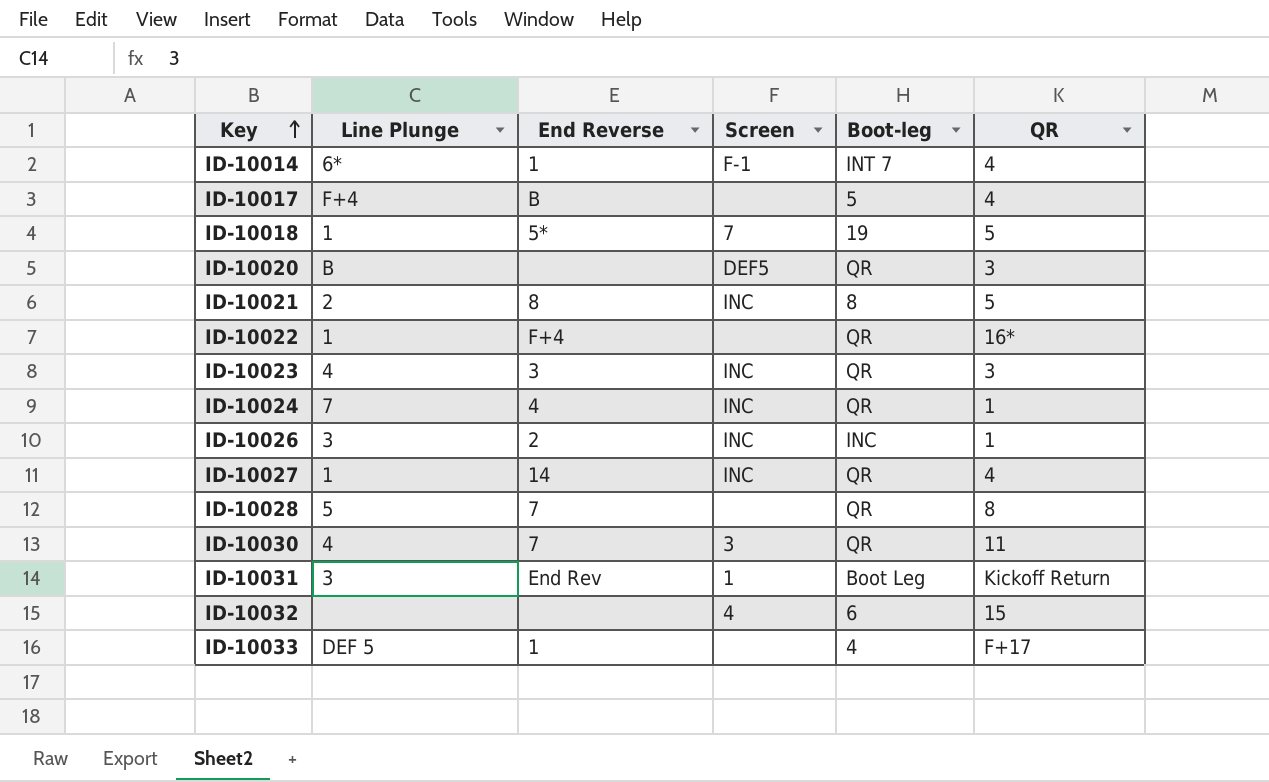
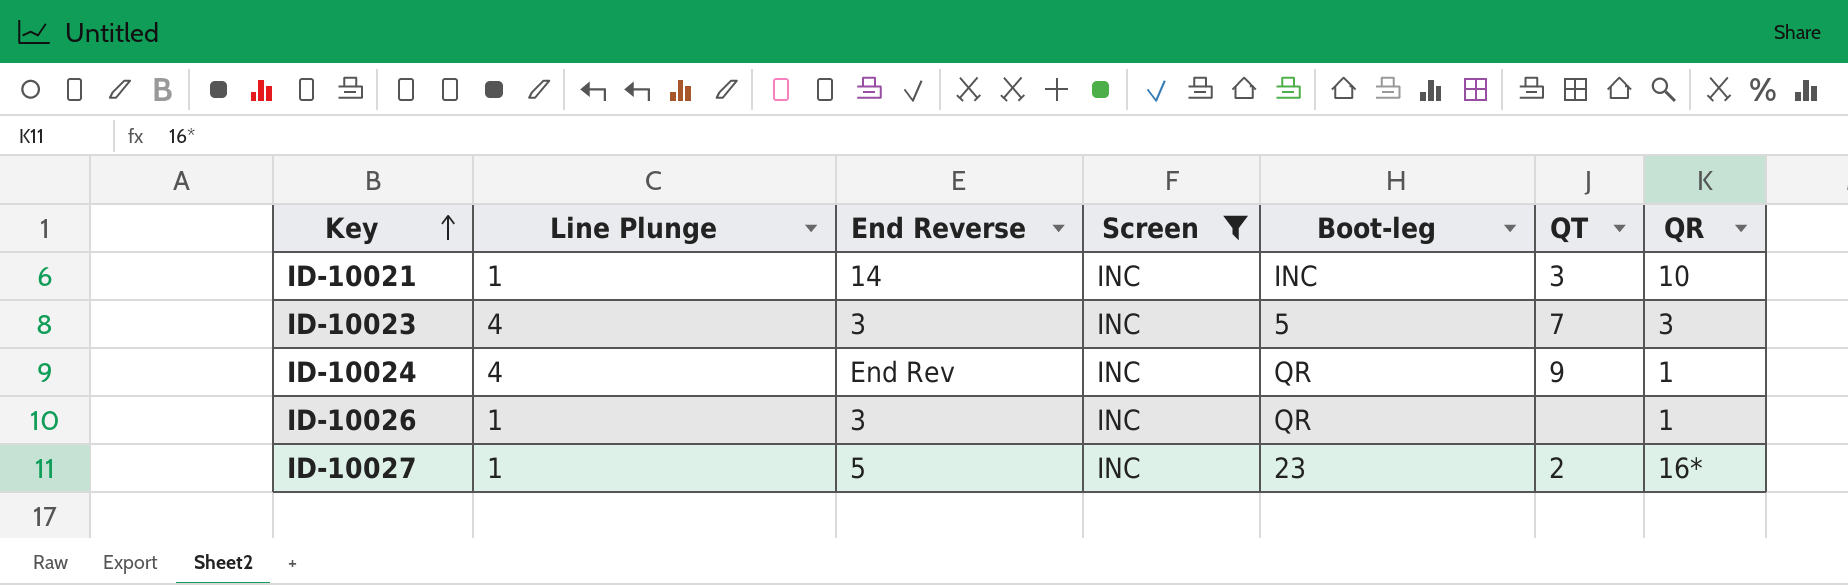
filter: none -> Screen = INC
column QT | position: none -> 6
ID-10021 | Line Plunge: 2 -> 1
ID-10021 | End Reverse: 8 -> 14
ID-10021 | Boot-leg: 8 -> INC
ID-10021 | QR: 5 -> 10
ID-10023 | Boot-leg: QR -> 5
ID-10024 | Line Plunge: 7 -> 4
ID-10024 | End Reverse: 4 -> End Rev
ID-10026 | Line Plunge: 3 -> 1
ID-10026 | End Reverse: 2 -> 3
ID-10026 | Boot-leg: INC -> QR
ID-10027 | End Reverse: 14 -> 5
ID-10027 | Boot-leg: QR -> 23
ID-10027 | QR: 4 -> 16*

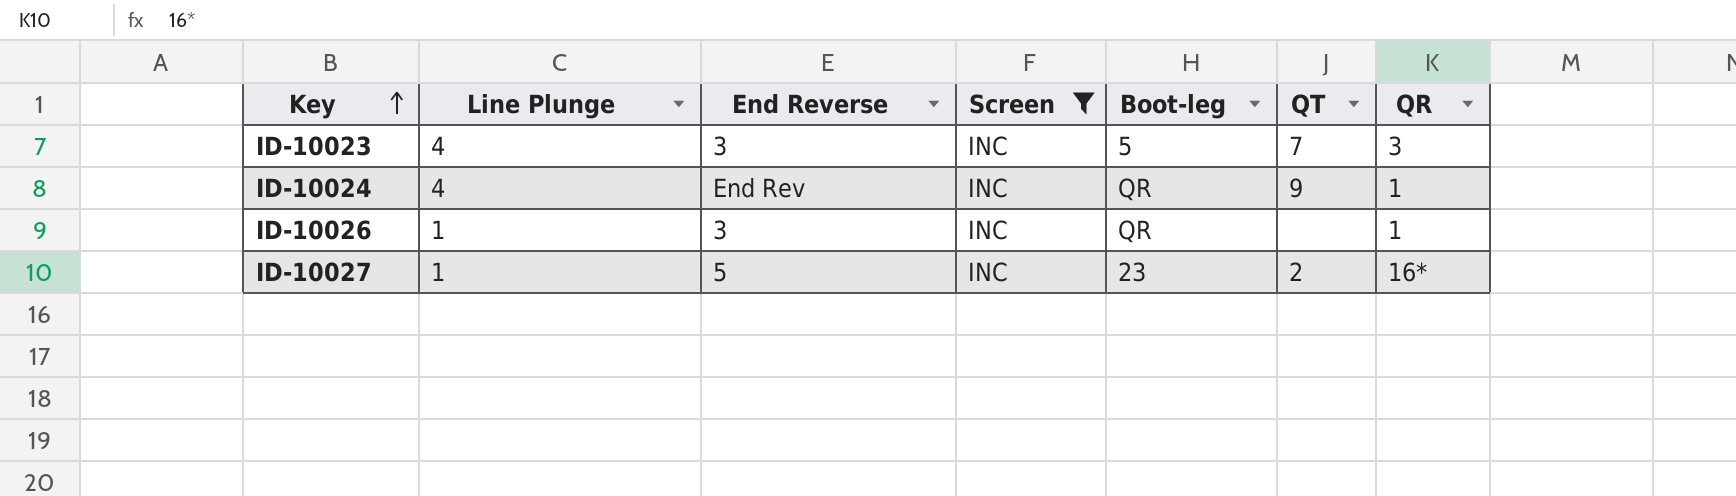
row ID-10021: 1 | 14 | INC | INC | 3 | 10 -> none

